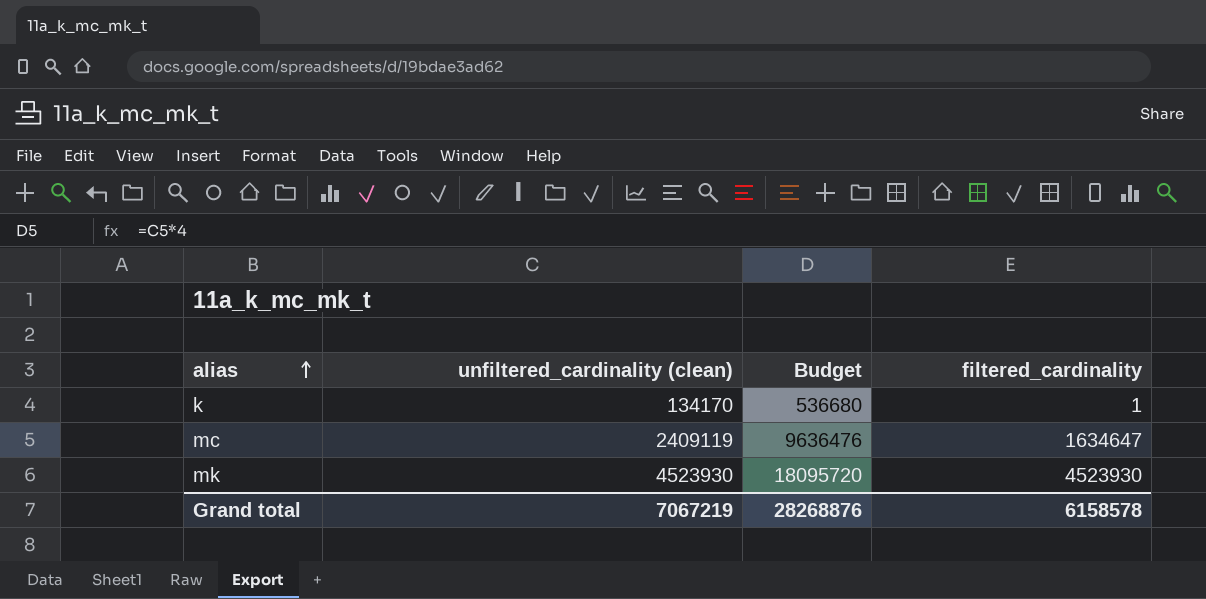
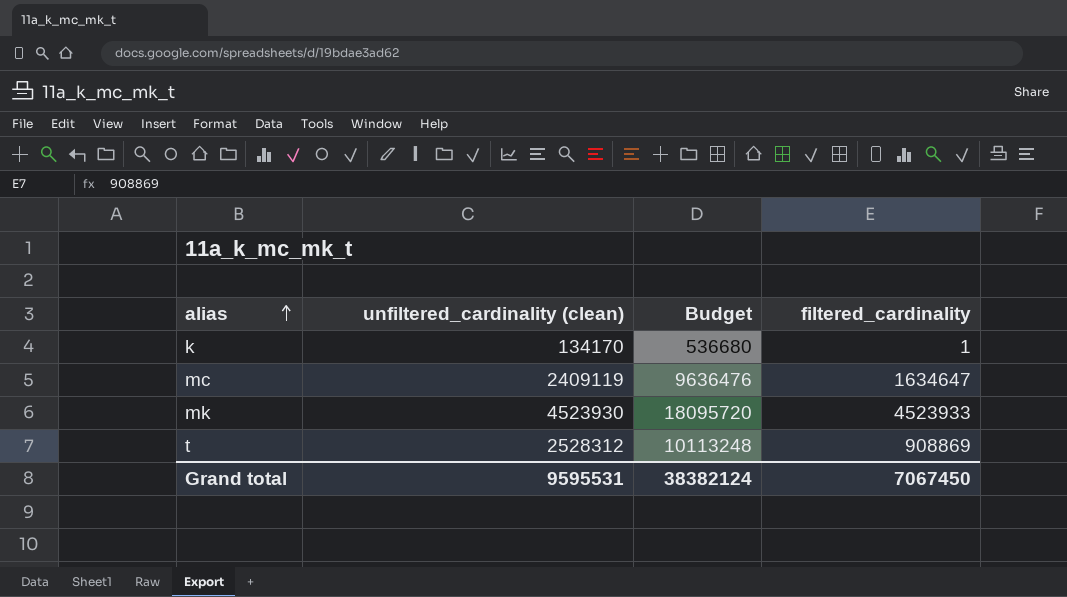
mk | filtered_cardinality: 4523930 -> 4523933
row t: none -> 2528312 | 10113248 | 908869
Grand total | unfiltered_cardinality (clean): 7067219 -> 9595531
Grand total | Budget: 28268876 -> 38382124
Grand total | filtered_cardinality: 6158578 -> 7067450

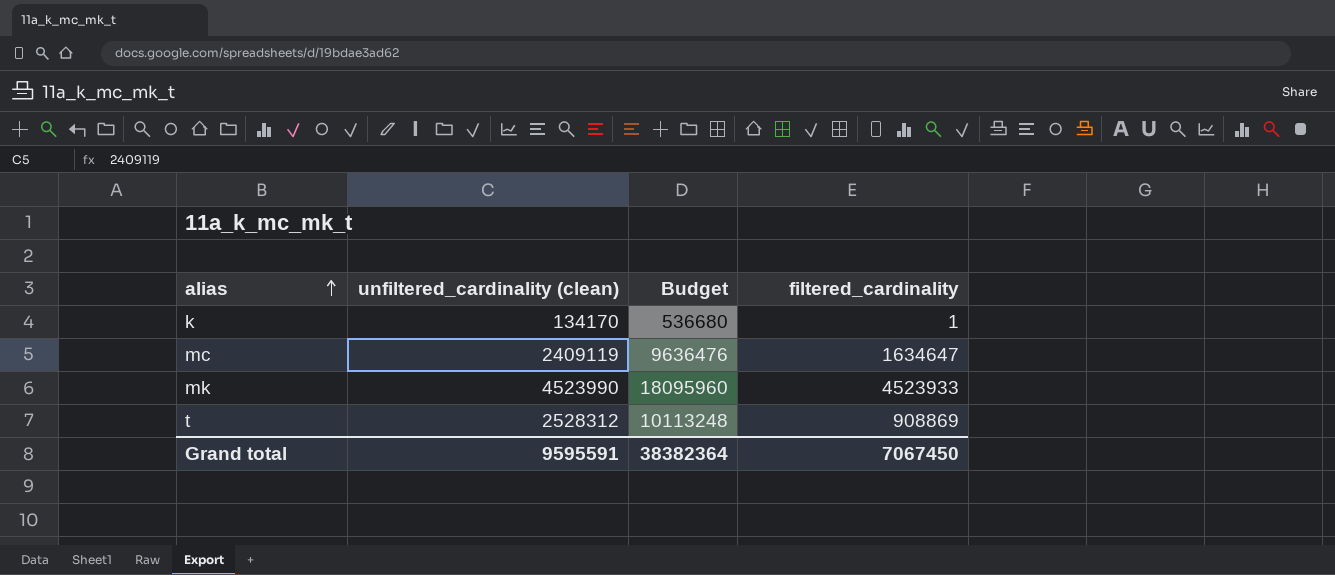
mk | unfiltered_cardinality (clean): 4523930 -> 4523990
mk | Budget: 18095720 -> 18095960
Grand total | unfiltered_cardinality (clean): 9595531 -> 9595591
Grand total | Budget: 38382124 -> 38382364

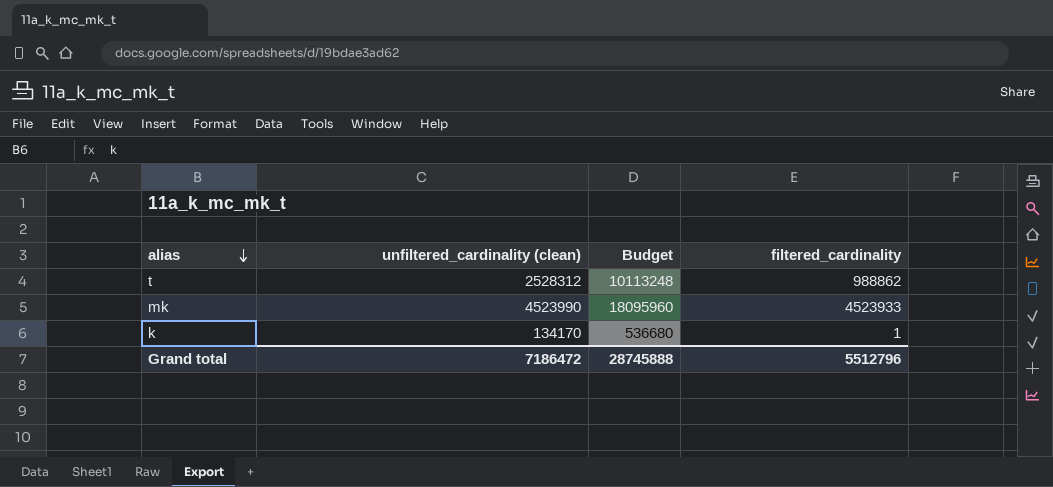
row order: alias ascending -> alias descending
row mc: 2409119 | 9636476 | 1634647 -> none
t | filtered_cardinality: 908869 -> 988862
Grand total | unfiltered_cardinality (clean): 9595591 -> 7186472
Grand total | Budget: 38382364 -> 28745888
Grand total | filtered_cardinality: 7067450 -> 5512796

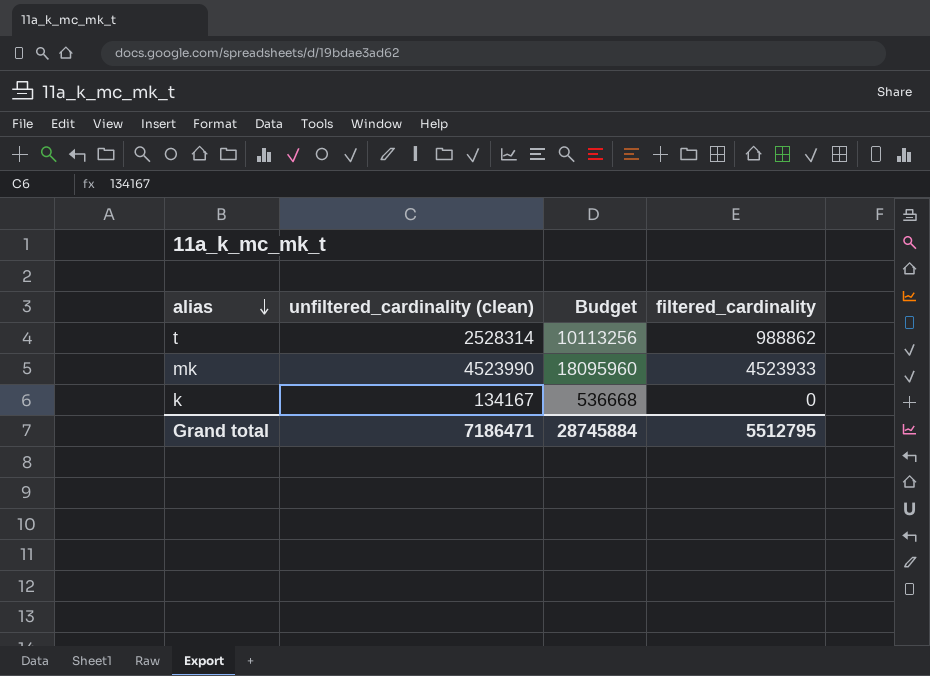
t | unfiltered_cardinality (clean): 2528312 -> 2528314
t | Budget: 10113248 -> 10113256
k | unfiltered_cardinality (clean): 134170 -> 134167
k | Budget: 536680 -> 536668
k | filtered_cardinality: 1 -> 0
Grand total | unfiltered_cardinality (clean): 7186472 -> 7186471
Grand total | Budget: 28745888 -> 28745884
Grand total | filtered_cardinality: 5512796 -> 5512795

